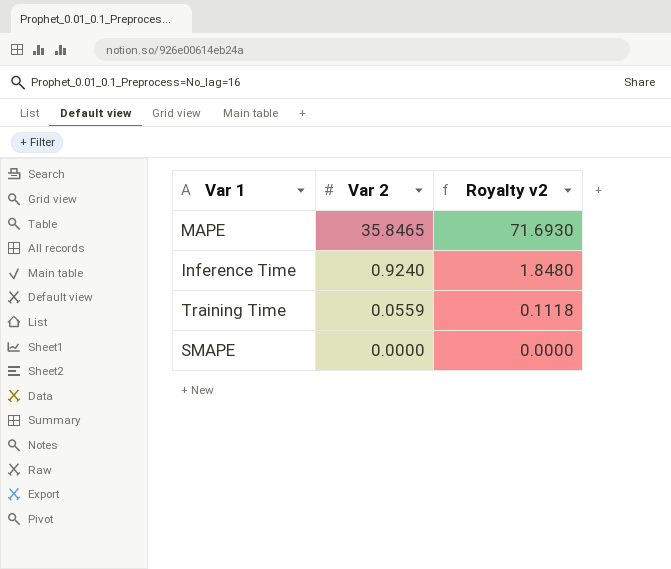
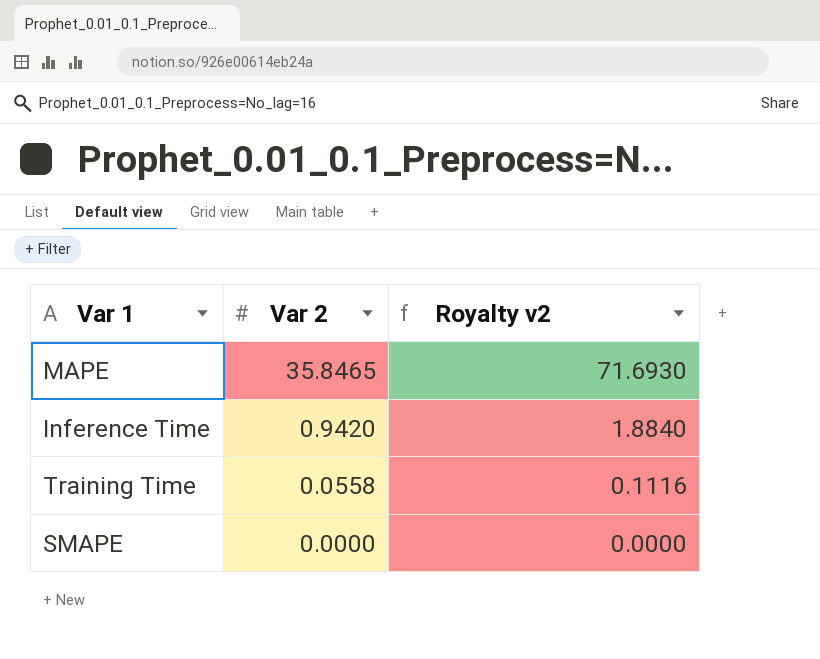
Inference Time | Var 2: 0.9240 -> 0.9420
Inference Time | Royalty v2: 1.8480 -> 1.8840
Training Time | Var 2: 0.0559 -> 0.0558
Training Time | Royalty v2: 0.1118 -> 0.1116

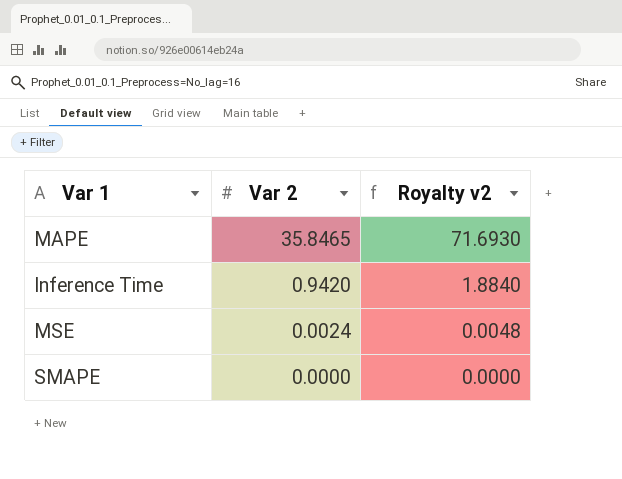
row Training Time: 0.0558 | 0.1116 -> none
row MSE: none -> 0.0024 | 0.0048

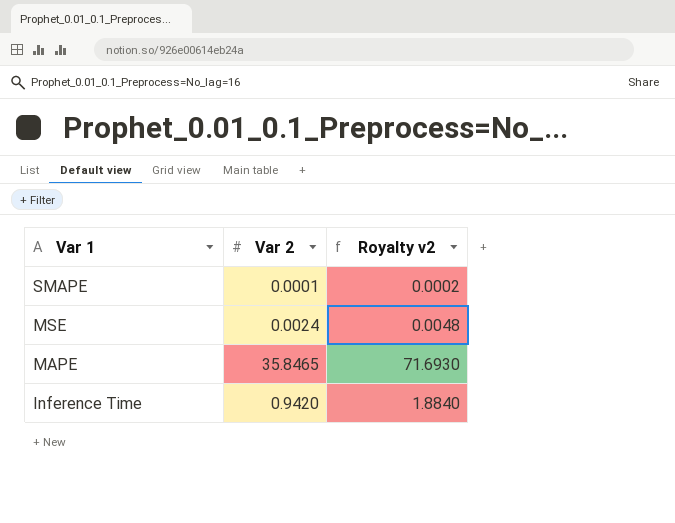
row order: Var 2 descending -> Var 1 descending
SMAPE | Var 2: 0.0000 -> 0.0001
SMAPE | Royalty v2: 0.0000 -> 0.0002

